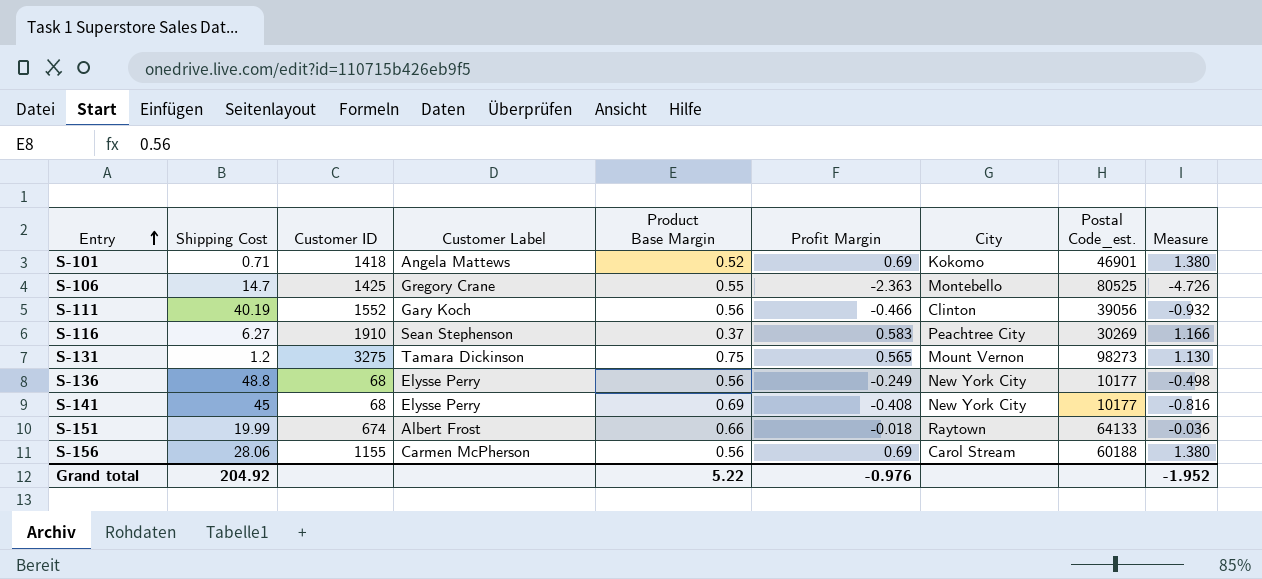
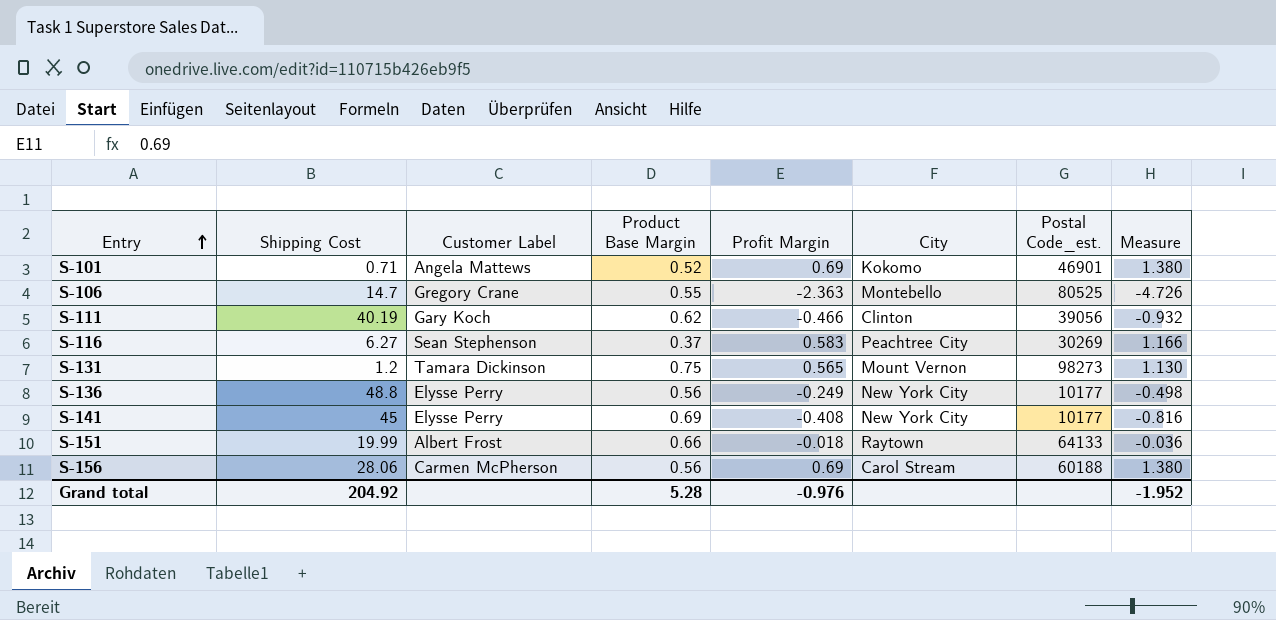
column Customer ID | position: 3 -> none
S-111 | Product Base Margin: 0.56 -> 0.62
Grand total | Product Base Margin: 5.22 -> 5.28

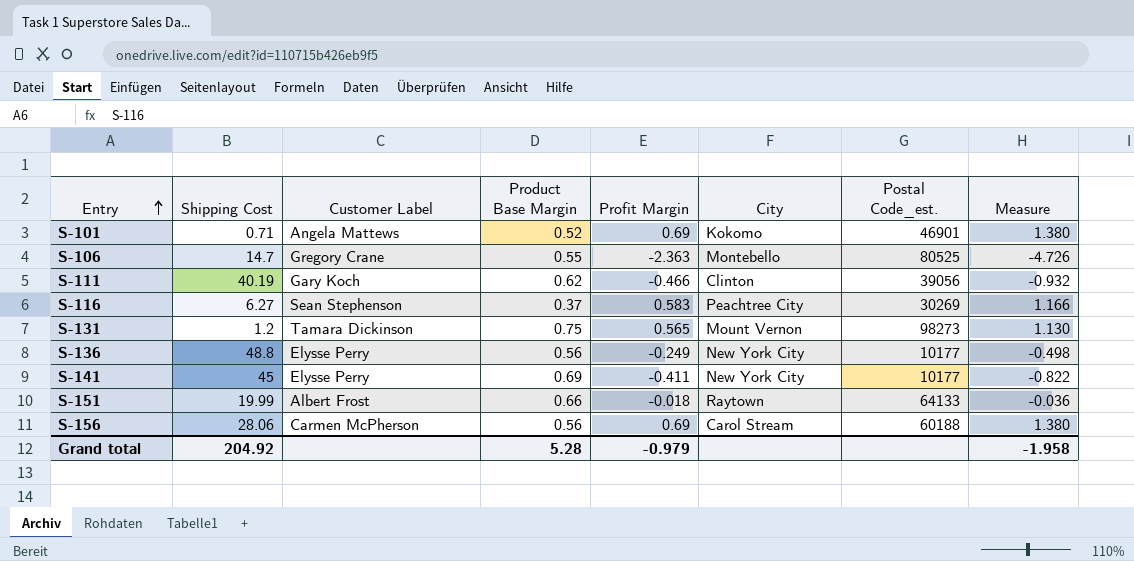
S-141 | Profit Margin: -0.408 -> -0.411
S-141 | Measure: -0.816 -> -0.822
Grand total | Profit Margin: -0.976 -> -0.979
Grand total | Measure: -1.952 -> -1.958

